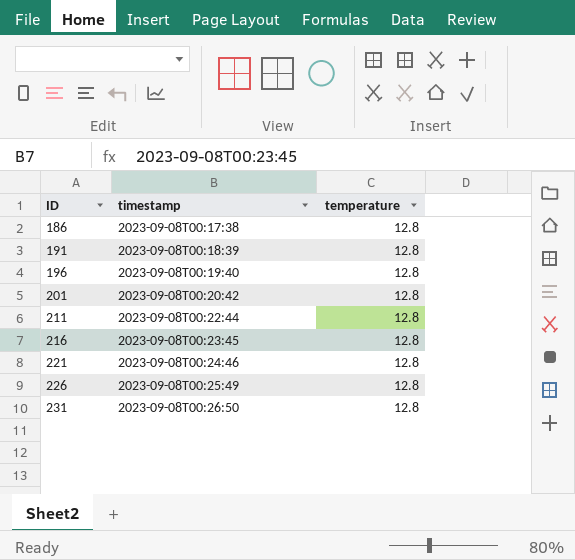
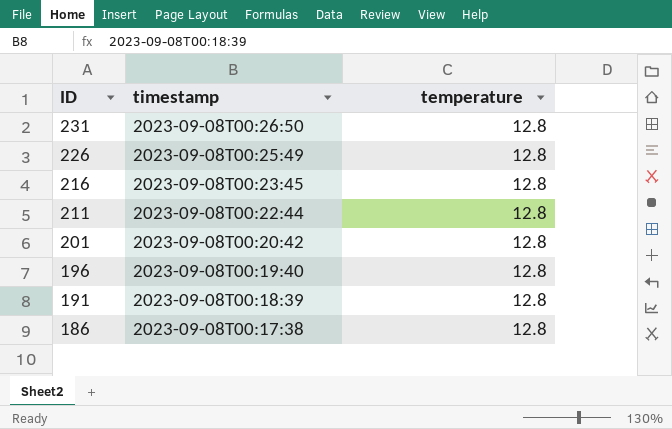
row order: ID ascending -> ID descending
row 221: 2023-09-08T00:24:46 | 12.8 -> none

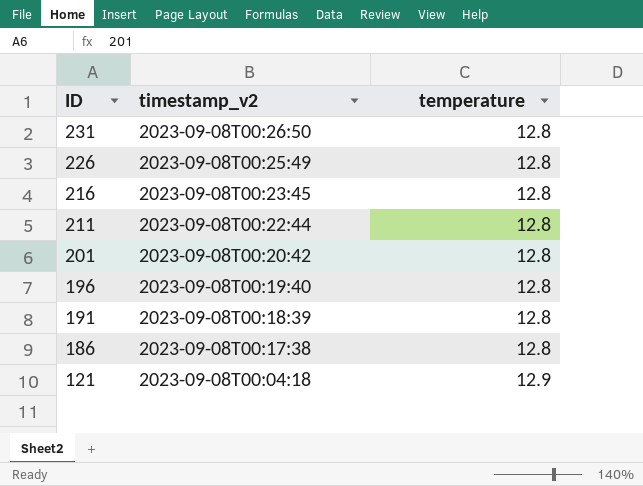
column name: timestamp -> timestamp_v2
row 121: none -> 2023-09-08T00:04:18 | 12.9

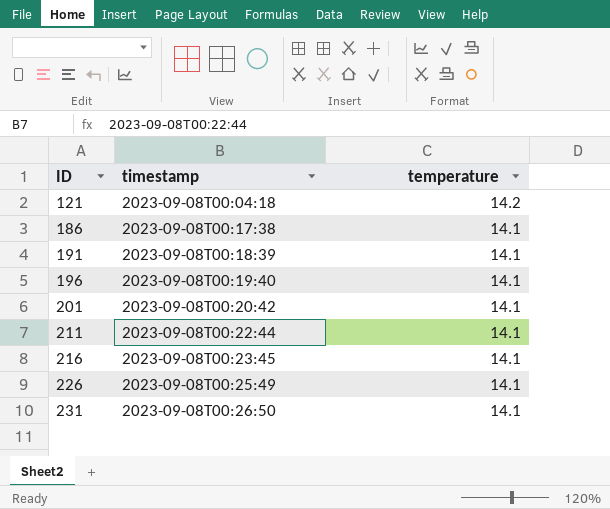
row order: ID descending -> ID ascending
column name: timestamp_v2 -> timestamp
121 | temperature: 12.9 -> 14.2
186 | temperature: 12.8 -> 14.1
191 | temperature: 12.8 -> 14.1
196 | temperature: 12.8 -> 14.1
201 | temperature: 12.8 -> 14.1
211 | temperature: 12.8 -> 14.1
216 | temperature: 12.8 -> 14.1
226 | temperature: 12.8 -> 14.1
231 | temperature: 12.8 -> 14.1

